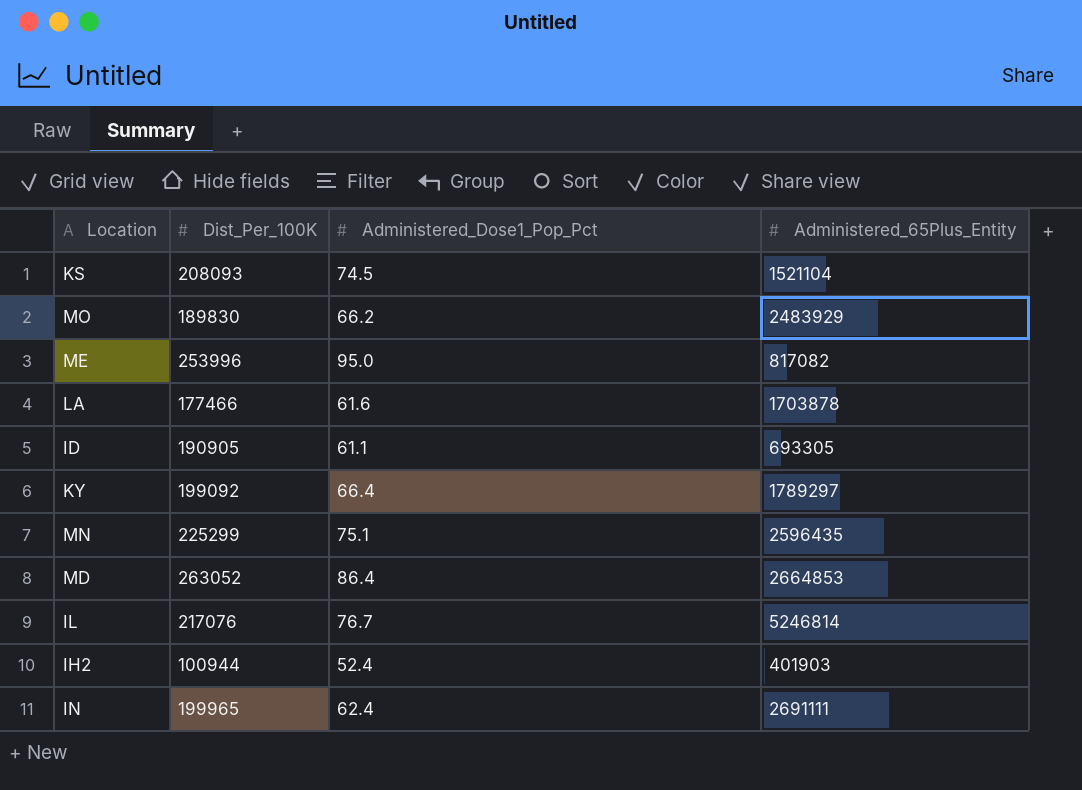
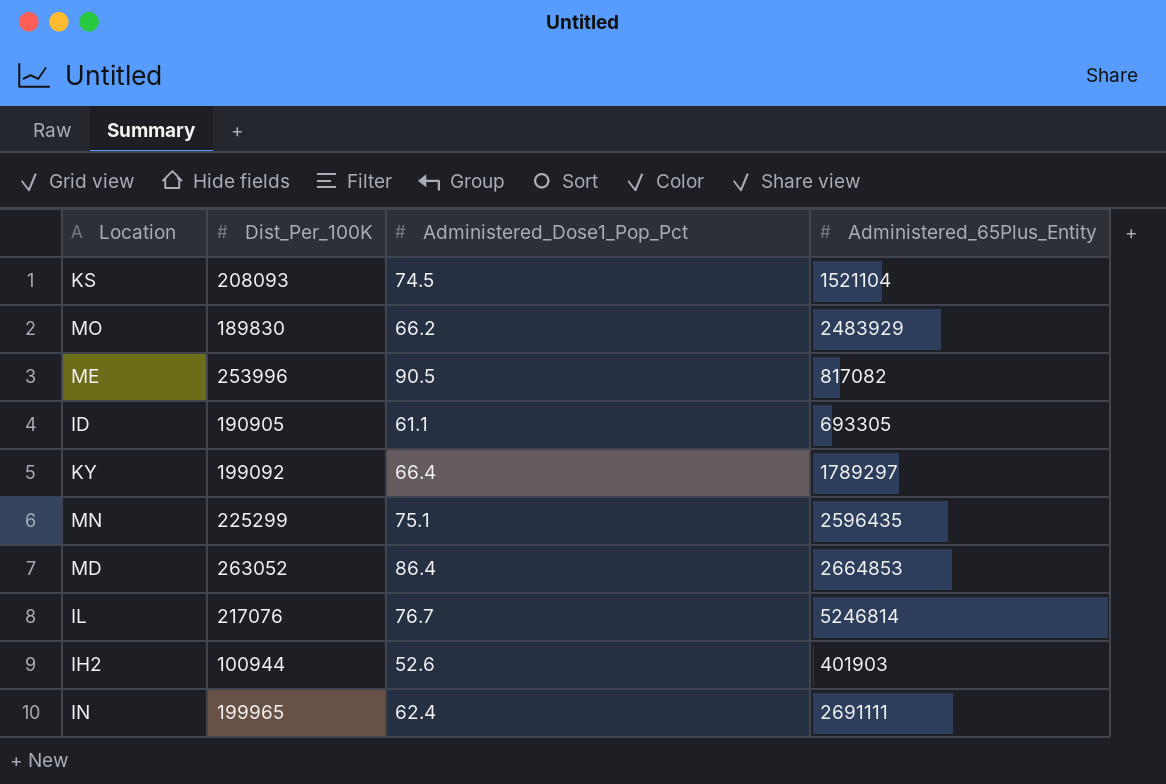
row LA: 177466 | 61.6 | 1703878 -> none
ME | Administered_Dose1_Pop_Pct: 95.0 -> 90.5
IH2 | Administered_Dose1_Pop_Pct: 52.4 -> 52.6

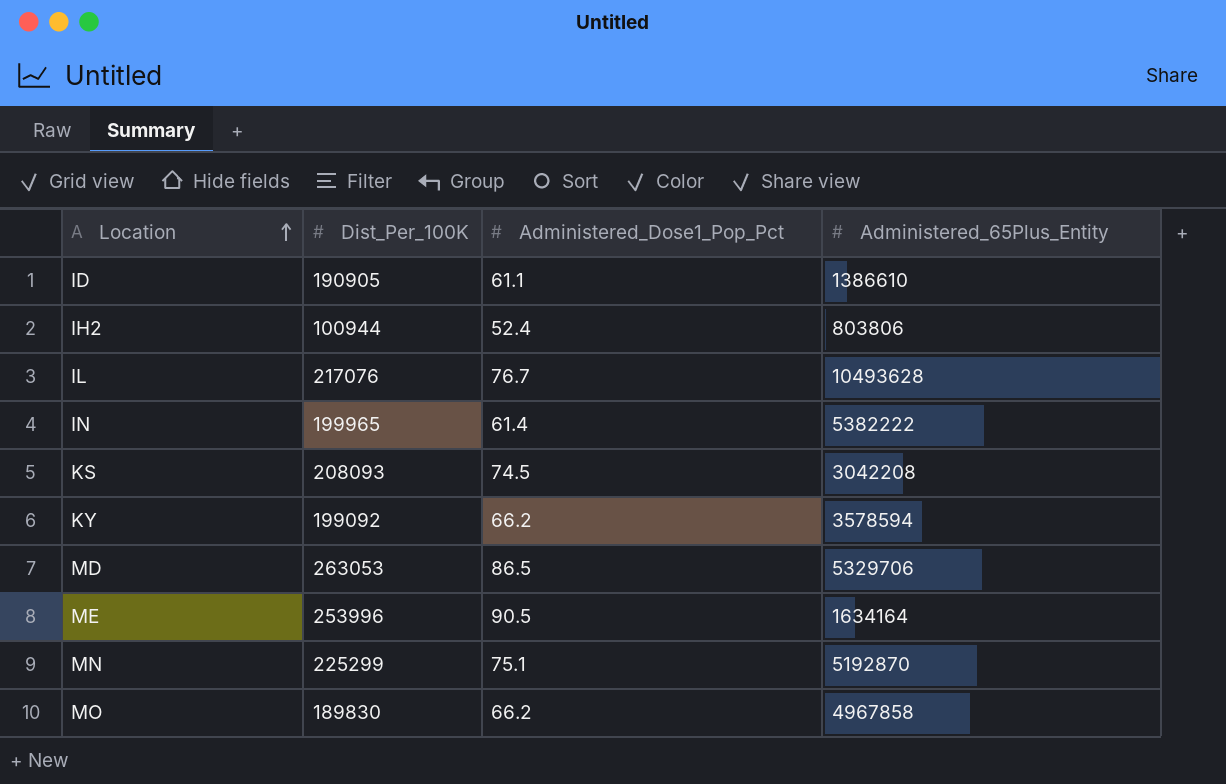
row order: none -> Location ascending
ID | Administered_65Plus_Entity: 693305 -> 1386610
IH2 | Administered_Dose1_Pop_Pct: 52.6 -> 52.4
IH2 | Administered_65Plus_Entity: 401903 -> 803806
IL | Administered_65Plus_Entity: 5246814 -> 10493628
IN | Administered_Dose1_Pop_Pct: 62.4 -> 61.4
IN | Administered_65Plus_Entity: 2691111 -> 5382222
KS | Administered_65Plus_Entity: 1521104 -> 3042208
KY | Administered_Dose1_Pop_Pct: 66.4 -> 66.2
KY | Administered_65Plus_Entity: 1789297 -> 3578594
MD | Dist_Per_100K: 263052 -> 263053
MD | Administered_Dose1_Pop_Pct: 86.4 -> 86.5
MD | Administered_65Plus_Entity: 2664853 -> 5329706
ME | Administered_65Plus_Entity: 817082 -> 1634164
MN | Administered_65Plus_Entity: 2596435 -> 5192870
MO | Administered_65Plus_Entity: 2483929 -> 4967858

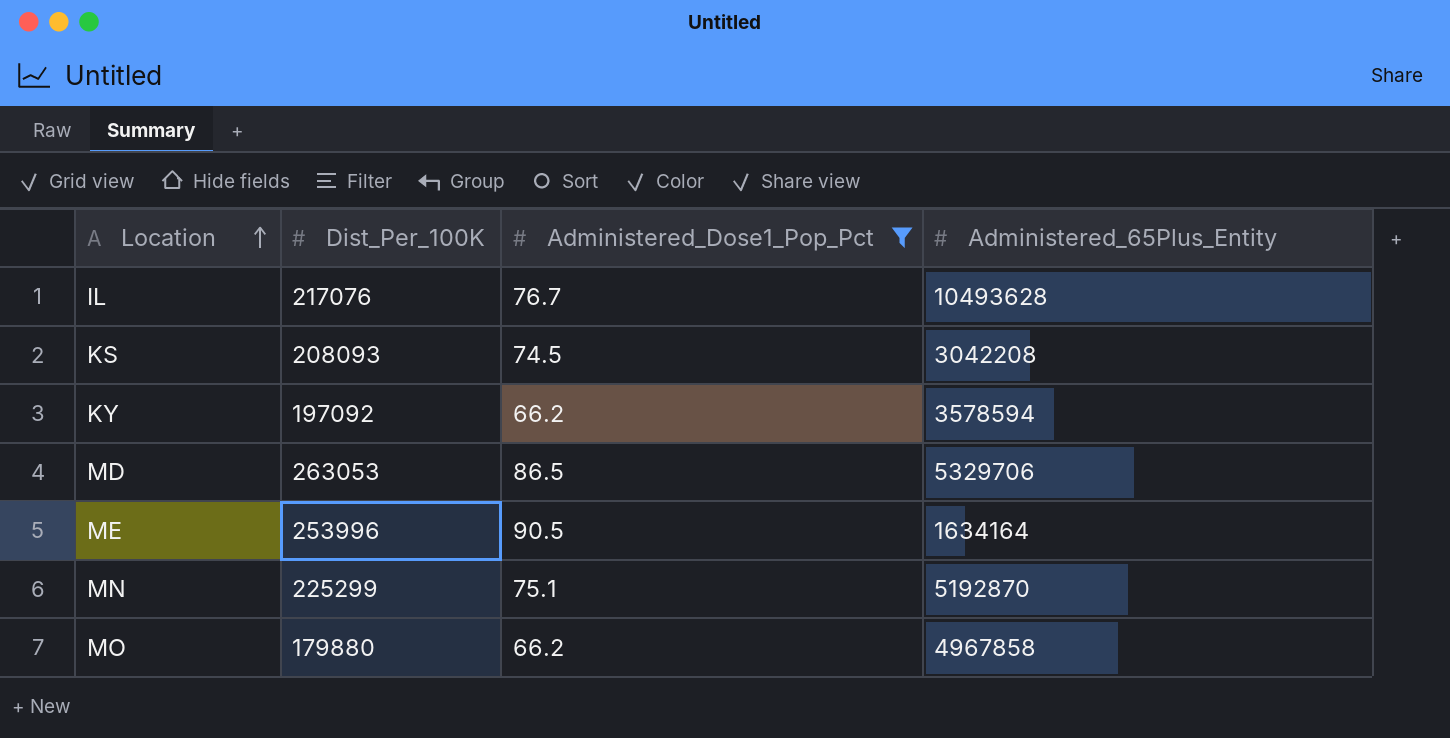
filter: none -> Administered_Dose1_Pop_Pct >= 66.2
KY | Dist_Per_100K: 199092 -> 197092
MO | Dist_Per_100K: 189830 -> 179880

